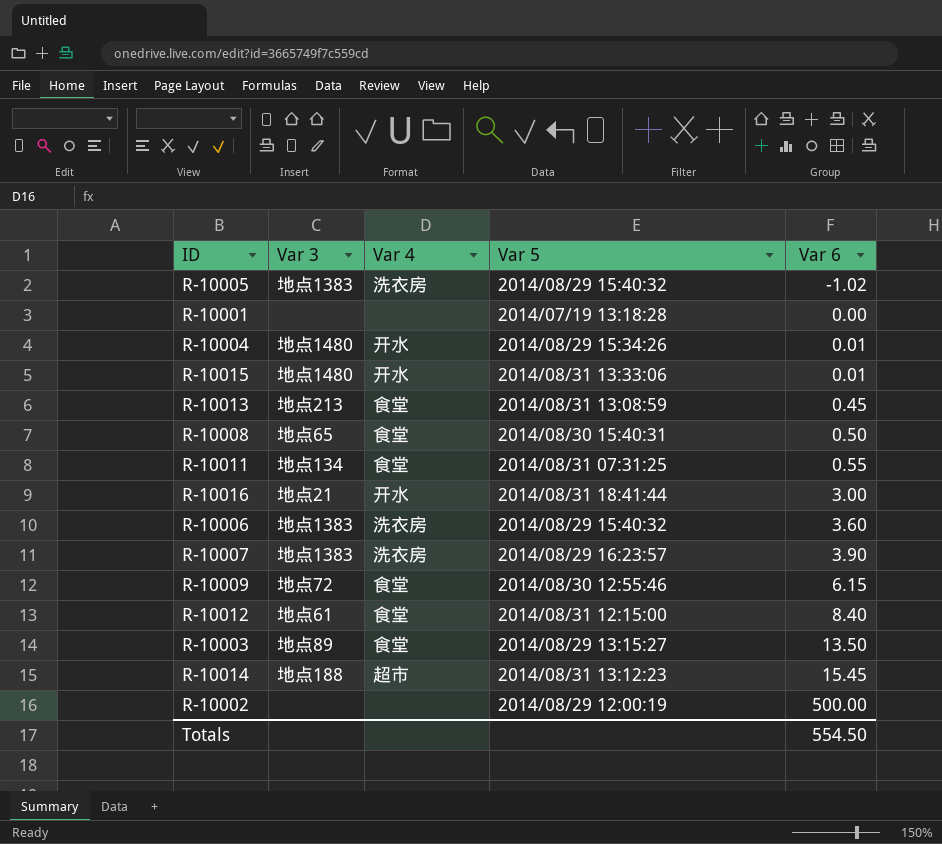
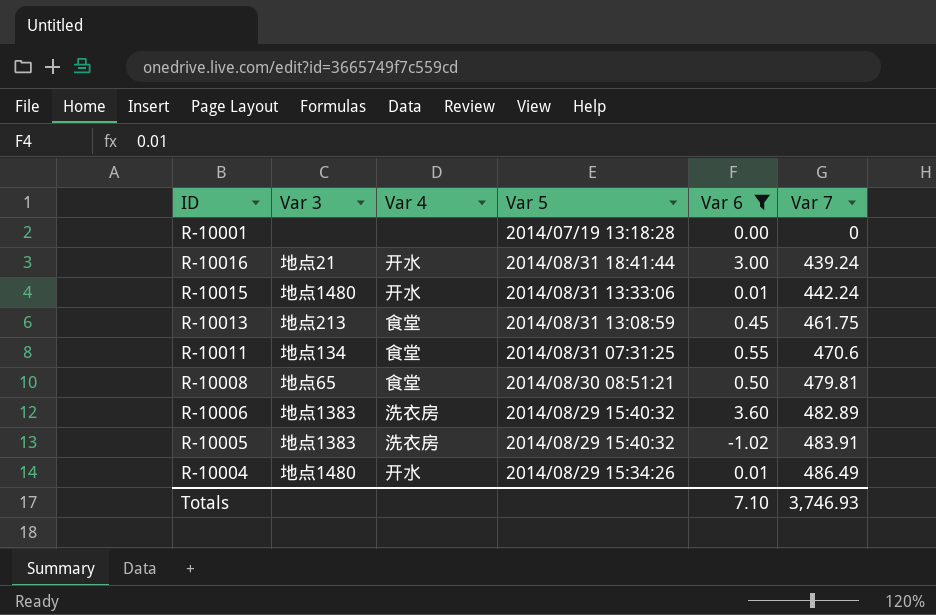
filter: none -> Var 6 <= 3.60
row order: Var 6 ascending -> Var 7 ascending
column Var 7 | position: none -> 6
R-10008 | Var 5: 2014/08/30 15:40:31 -> 2014/08/30 08:51:21
Totals | Var 6: 554.50 -> 7.10

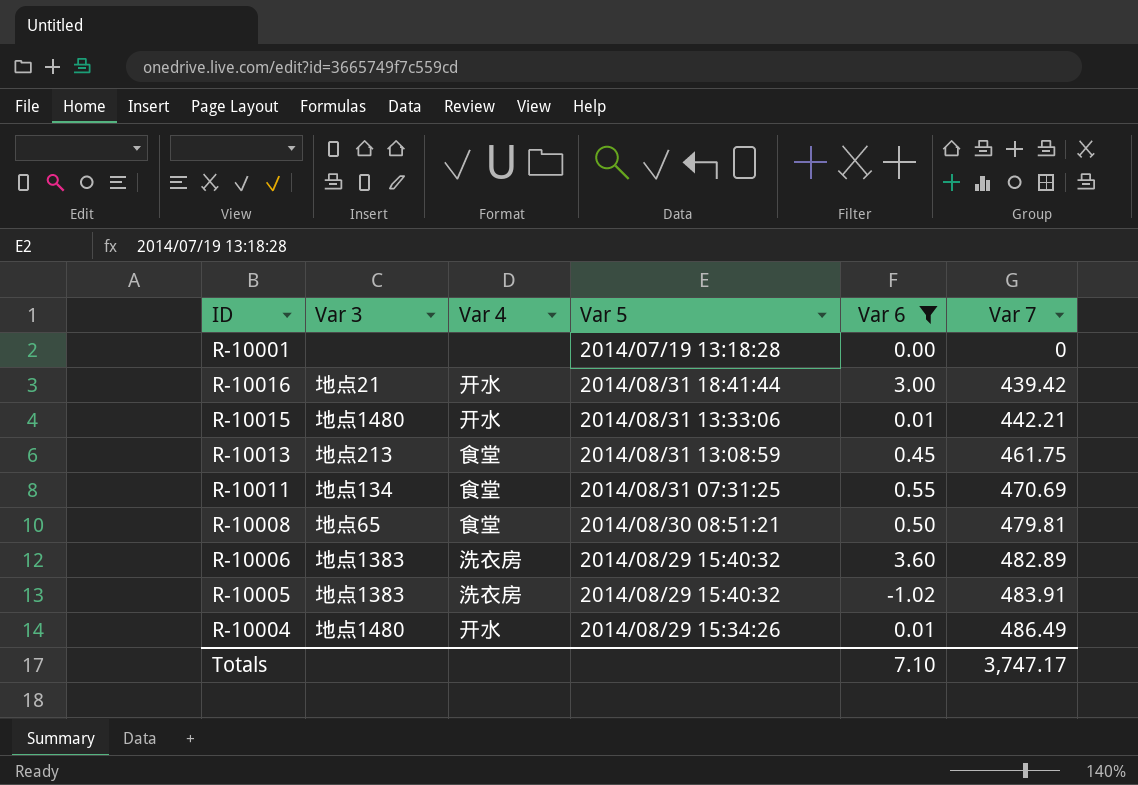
R-10016 | Var 7: 439.24 -> 439.42
R-10015 | Var 7: 442.24 -> 442.21
R-10011 | Var 7: 470.6 -> 470.69
Totals | Var 7: 3,746.93 -> 3,747.17

